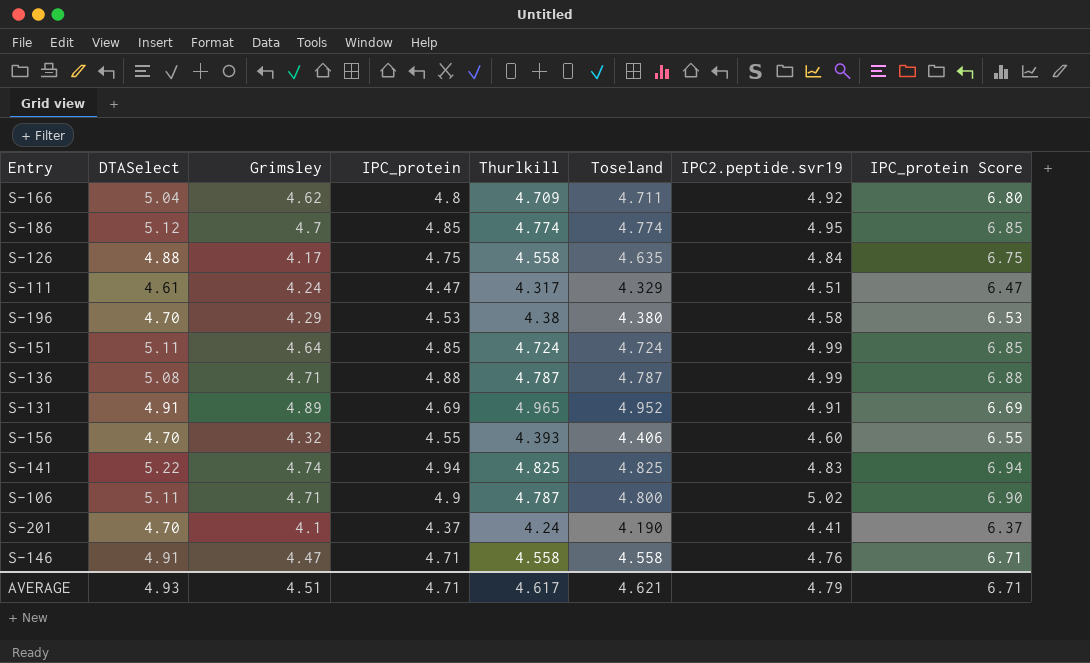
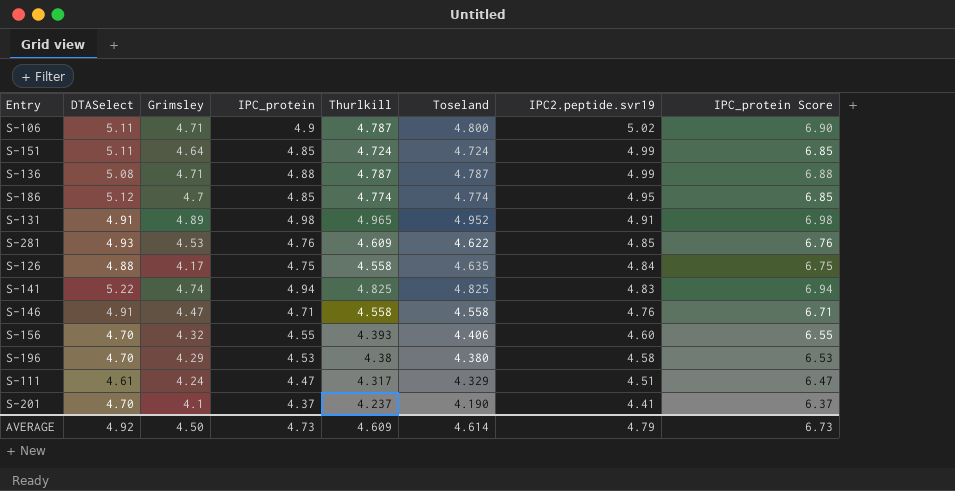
row order: none -> IPC2.peptide.svr19 descending
row S-166: 5.04 | 4.62 | 4.8 | 4.709 | 4.711 | 4.92 | 6.80 -> none
S-131 | IPC_protein: 4.69 -> 4.98
S-131 | IPC_protein Score: 6.69 -> 6.98
row S-281: none -> 4.93 | 4.53 | 4.76 | 4.609 | 4.622 | 4.85 | 6.76
S-201 | Thurlkill: 4.24 -> 4.237
AVERAGE | DTASelect: 4.93 -> 4.92
AVERAGE | Grimsley: 4.51 -> 4.50
AVERAGE | IPC_protein: 4.71 -> 4.73
AVERAGE | Thurlkill: 4.617 -> 4.609
AVERAGE | Toseland: 4.621 -> 4.614
AVERAGE | IPC_protein Score: 6.71 -> 6.73

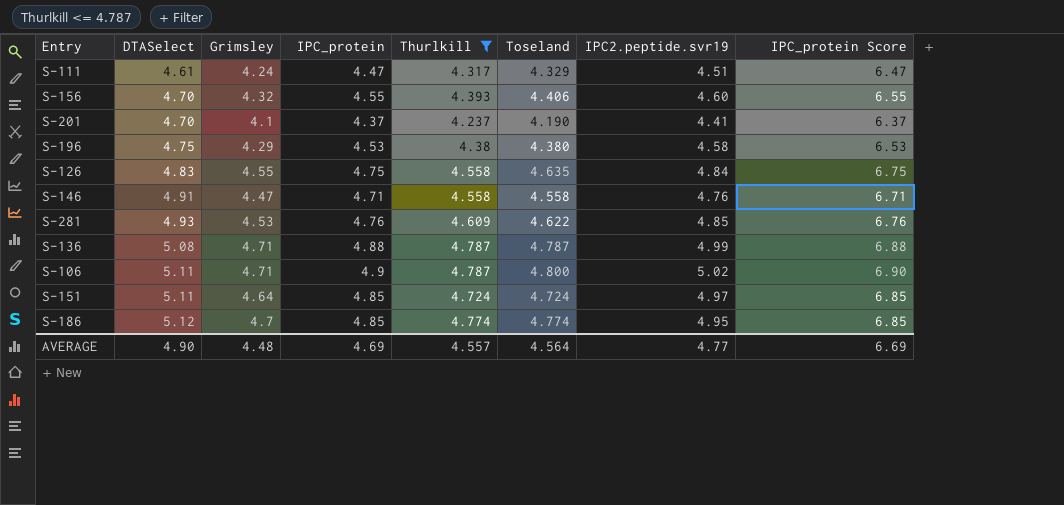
filter: none -> Thurlkill <= 4.787
row order: IPC2.peptide.svr19 descending -> DTASelect ascending
S-196 | DTASelect: 4.70 -> 4.75
S-126 | DTASelect: 4.88 -> 4.83
S-126 | Grimsley: 4.17 -> 4.55
S-151 | IPC2.peptide.svr19: 4.99 -> 4.97
AVERAGE | DTASelect: 4.92 -> 4.90
AVERAGE | Grimsley: 4.50 -> 4.48
AVERAGE | IPC_protein: 4.73 -> 4.69
AVERAGE | Thurlkill: 4.609 -> 4.557
AVERAGE | Toseland: 4.614 -> 4.564
AVERAGE | IPC2.peptide.svr19: 4.79 -> 4.77
AVERAGE | IPC_protein Score: 6.73 -> 6.69

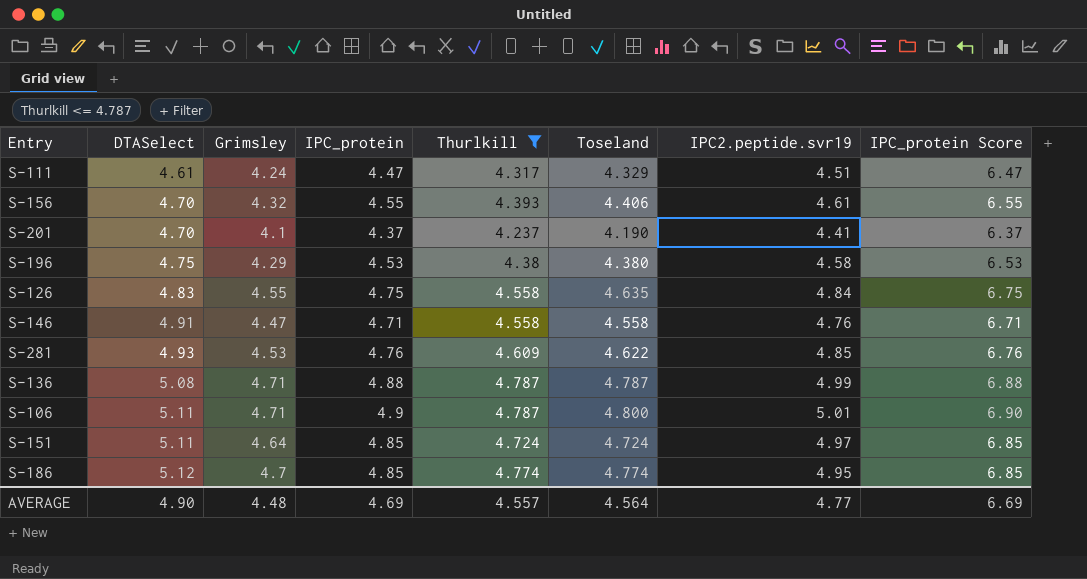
S-156 | IPC2.peptide.svr19: 4.60 -> 4.61
S-106 | IPC2.peptide.svr19: 5.02 -> 5.01

